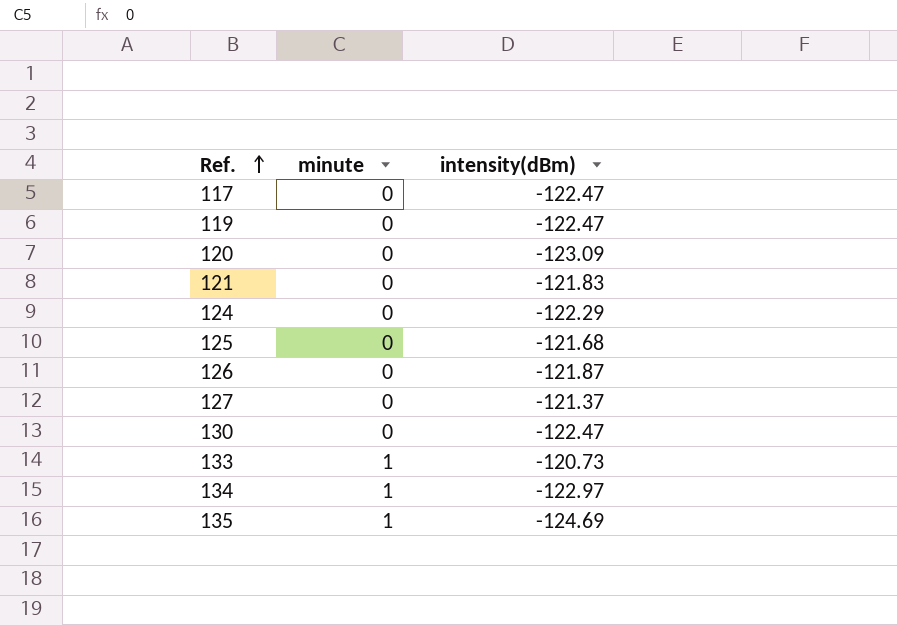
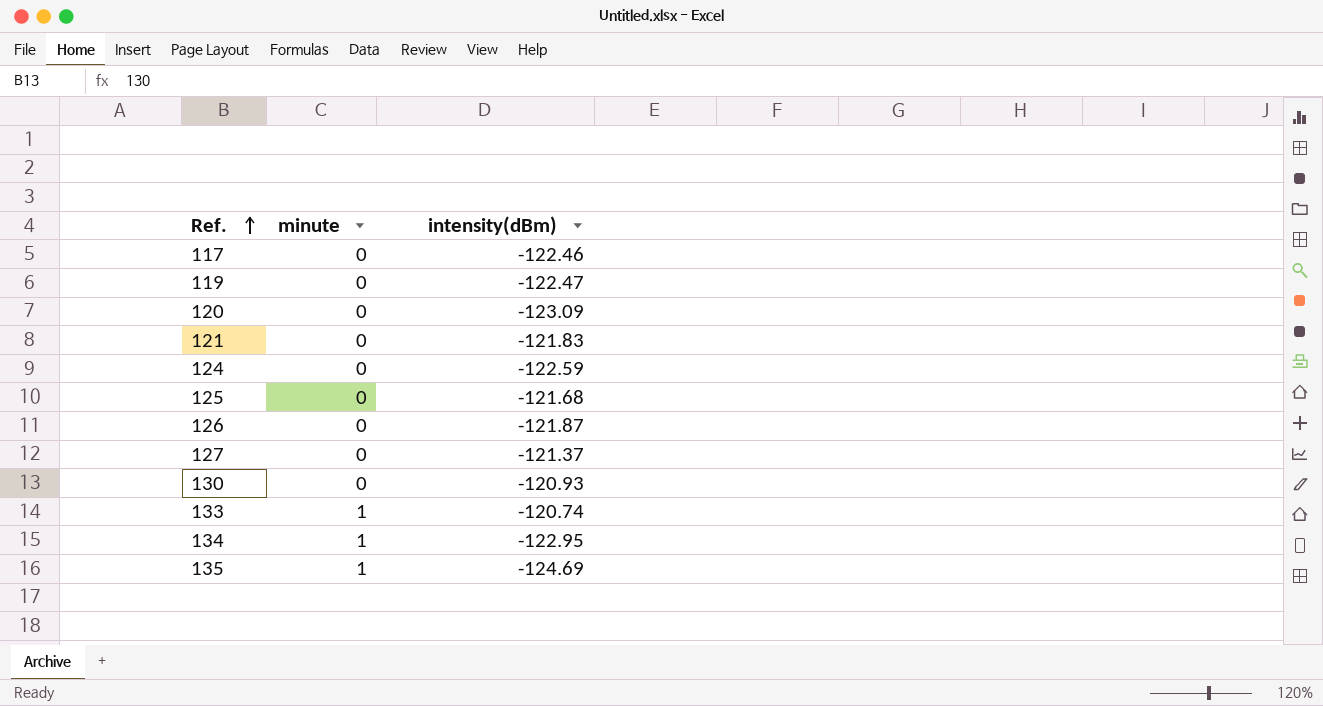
117 | intensity(dBm): -122.47 -> -122.46
124 | intensity(dBm): -122.29 -> -122.59
130 | intensity(dBm): -122.47 -> -120.93
133 | intensity(dBm): -120.73 -> -120.74
134 | intensity(dBm): -122.97 -> -122.95

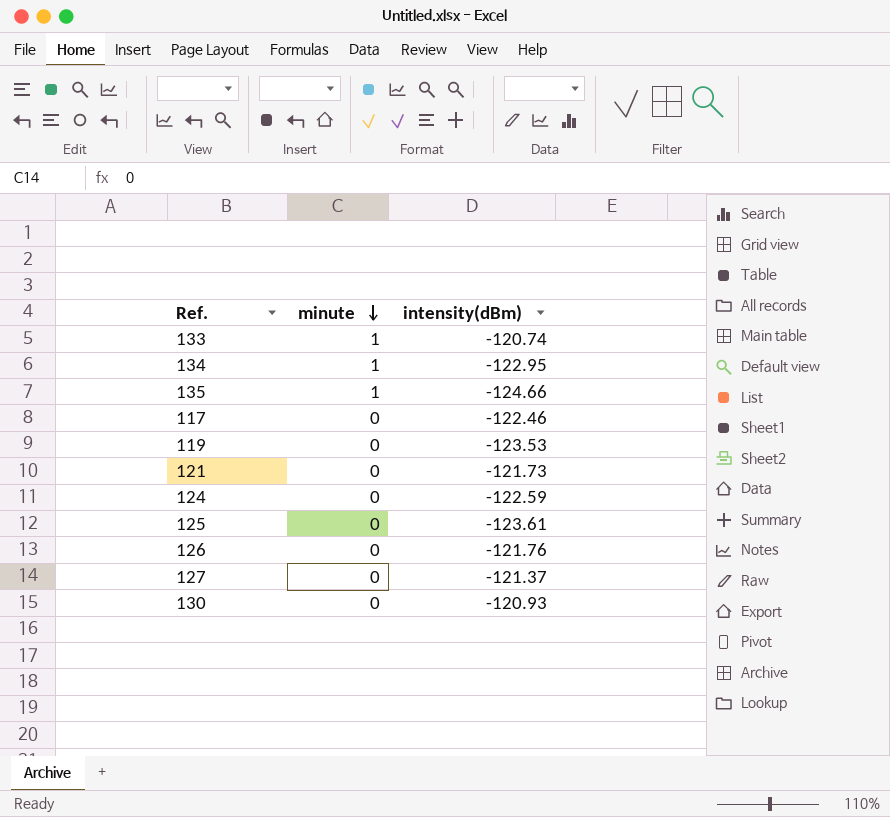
row order: Ref. ascending -> minute descending
row 120: 0 | -123.09 -> none
135 | intensity(dBm): -124.69 -> -124.66
119 | intensity(dBm): -122.47 -> -123.53
121 | intensity(dBm): -121.83 -> -121.73
125 | intensity(dBm): -121.68 -> -123.61
126 | intensity(dBm): -121.87 -> -121.76

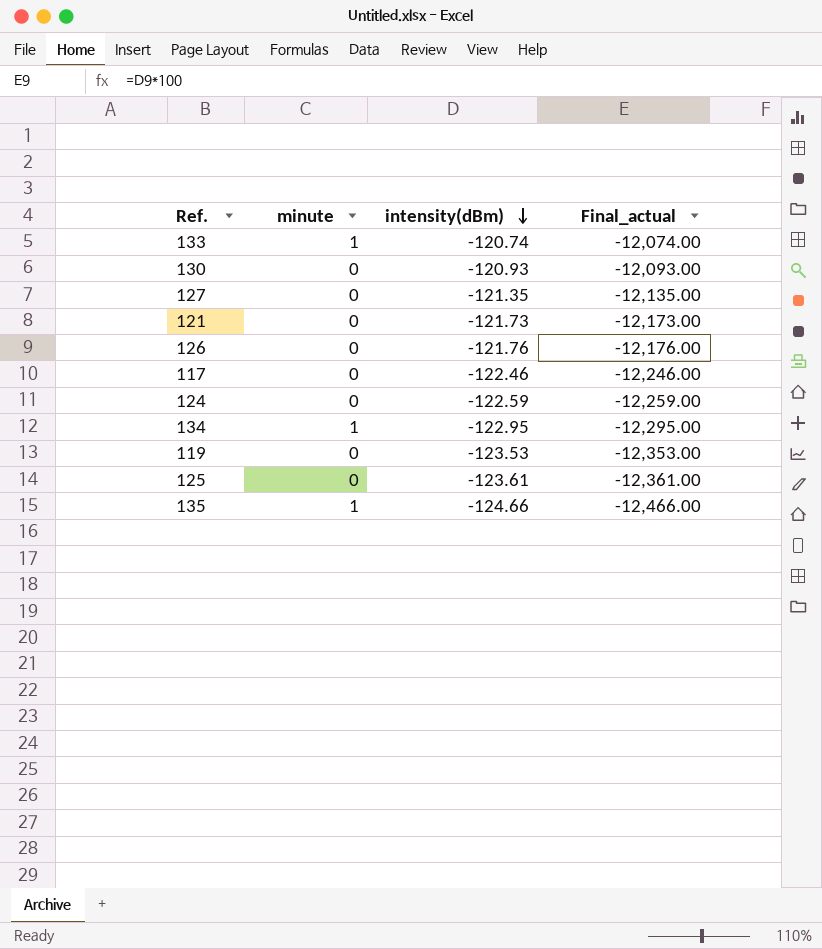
row order: minute descending -> intensity(dBm) descending
column Final_actual | formula: none -> [intensity(dBm)] * 100
127 | intensity(dBm): -121.37 -> -121.35

